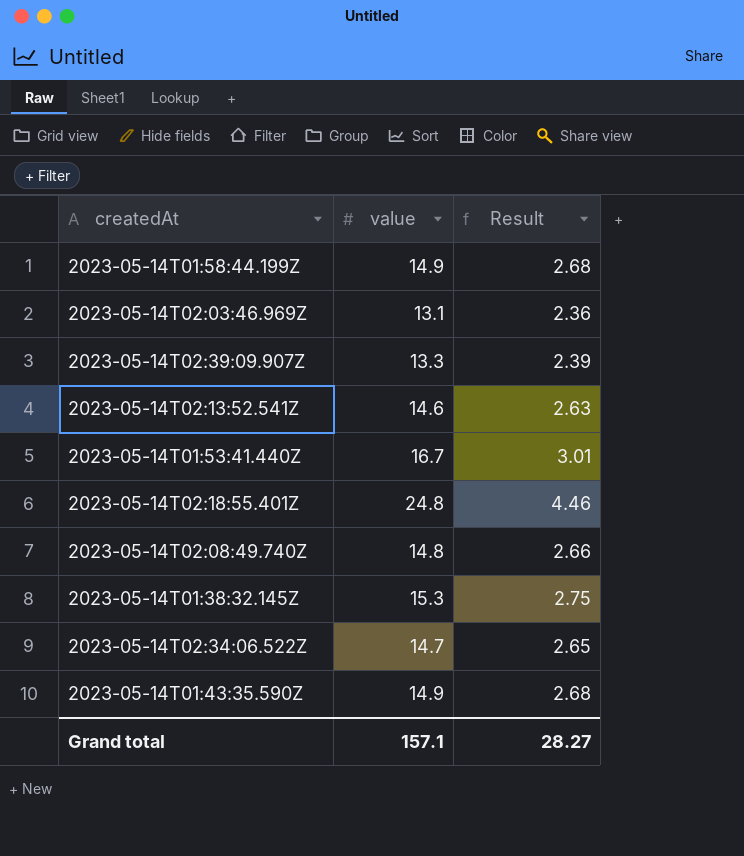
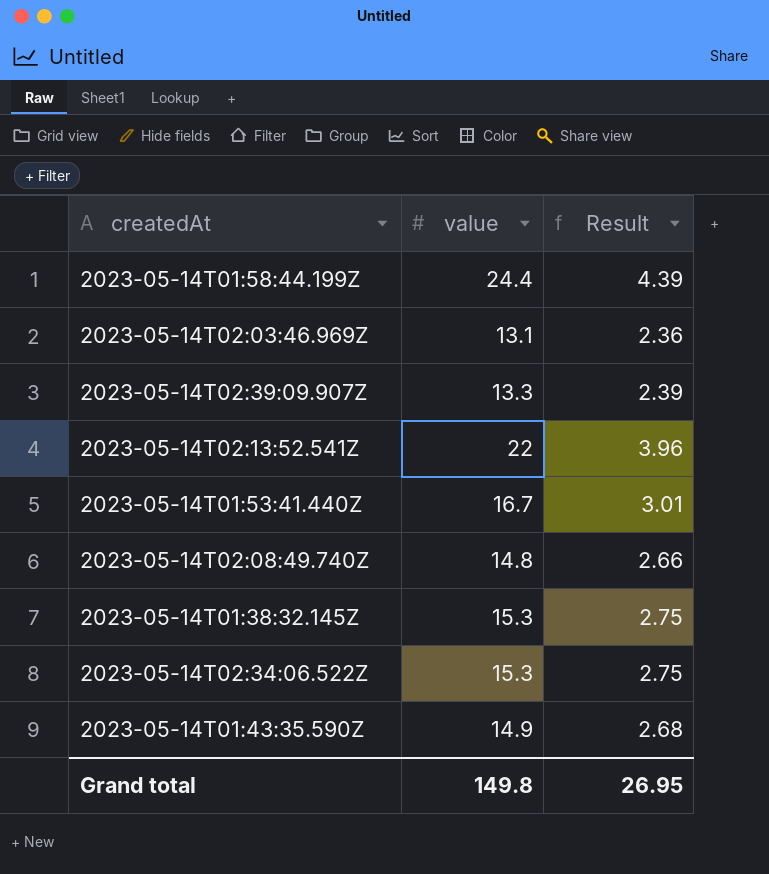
row 2023-05-14T02:18:55.401Z: 24.8 | 4.46 -> none
2023-05-14T01:58:44.199Z | value: 14.9 -> 24.4
2023-05-14T01:58:44.199Z | Result: 2.68 -> 4.39
2023-05-14T02:13:52.541Z | value: 14.6 -> 22
2023-05-14T02:13:52.541Z | Result: 2.63 -> 3.96
2023-05-14T02:34:06.522Z | value: 14.7 -> 15.3
2023-05-14T02:34:06.522Z | Result: 2.65 -> 2.75
Grand total | value: 157.1 -> 149.8
Grand total | Result: 28.27 -> 26.95

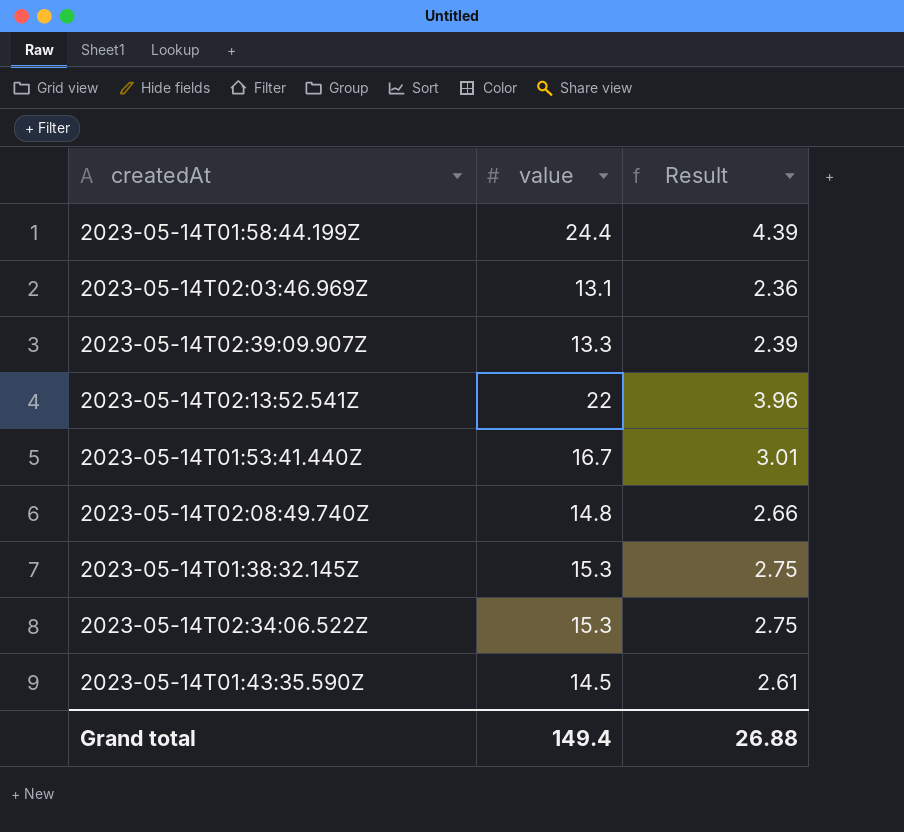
2023-05-14T01:43:35.590Z | value: 14.9 -> 14.5
2023-05-14T01:43:35.590Z | Result: 2.68 -> 2.61
Grand total | value: 149.8 -> 149.4
Grand total | Result: 26.95 -> 26.88

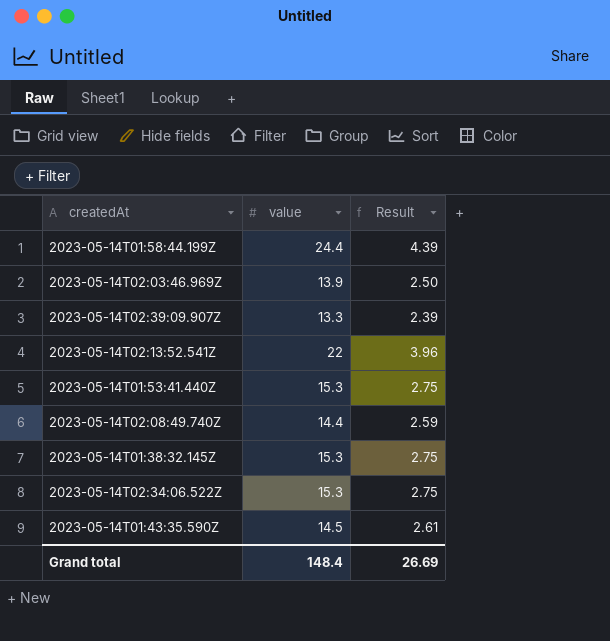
2023-05-14T02:03:46.969Z | value: 13.1 -> 13.9
2023-05-14T02:03:46.969Z | Result: 2.36 -> 2.50
2023-05-14T01:53:41.440Z | value: 16.7 -> 15.3
2023-05-14T01:53:41.440Z | Result: 3.01 -> 2.75
2023-05-14T02:08:49.740Z | value: 14.8 -> 14.4
2023-05-14T02:08:49.740Z | Result: 2.66 -> 2.59
Grand total | value: 149.4 -> 148.4
Grand total | Result: 26.88 -> 26.69

